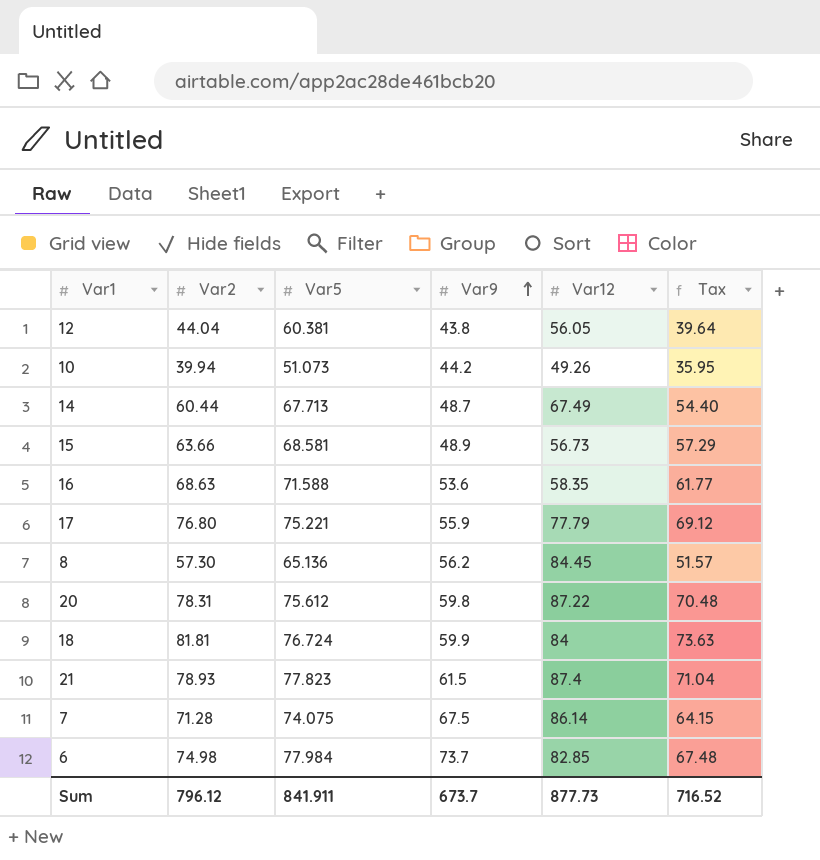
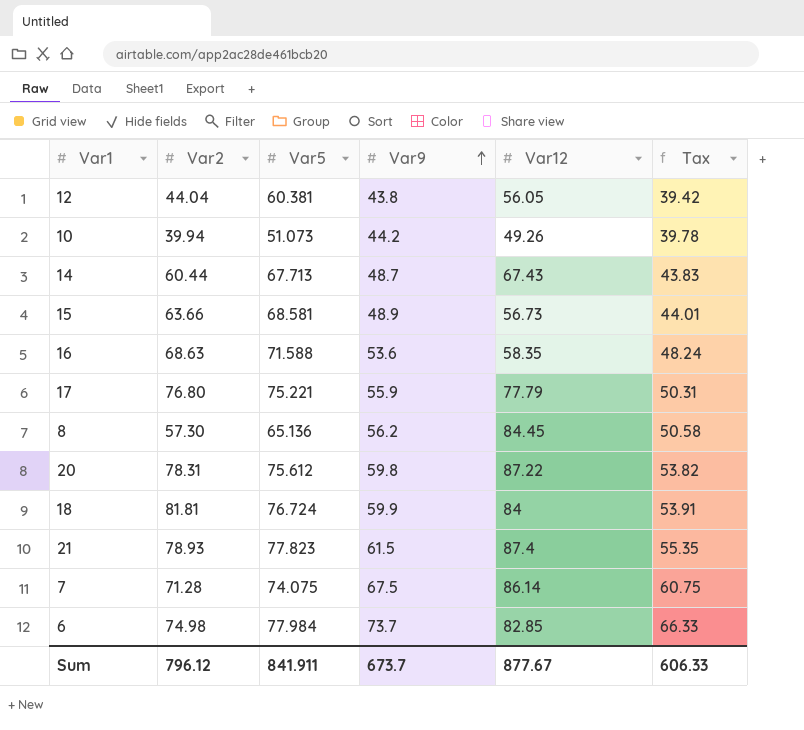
column Tax | formula: [Var2] * 0.9 -> [Var9] * 0.9
14 | Var12: 67.49 -> 67.43
Sum | Var12: 877.73 -> 877.67
Sum | Tax: 716.52 -> 606.33

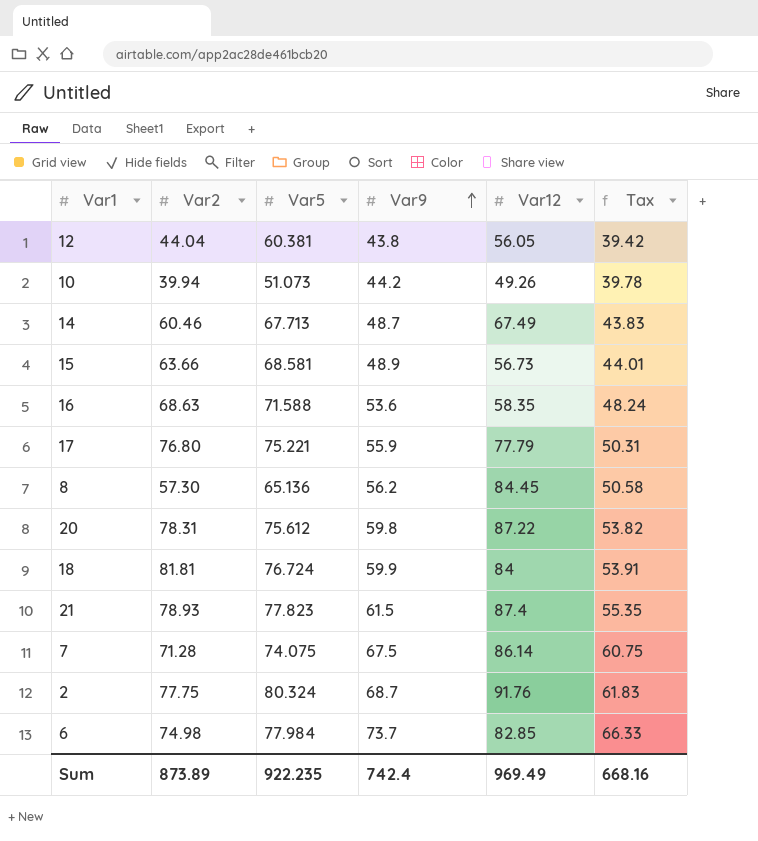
14 | Var2: 60.44 -> 60.46
14 | Var12: 67.43 -> 67.49
row 2: none -> 77.75 | 80.324 | 68.7 | 91.76 | 61.83
Sum | Var2: 796.12 -> 873.89
Sum | Var5: 841.911 -> 922.235
Sum | Var9: 673.7 -> 742.4
Sum | Var12: 877.67 -> 969.49
Sum | Tax: 606.33 -> 668.16

